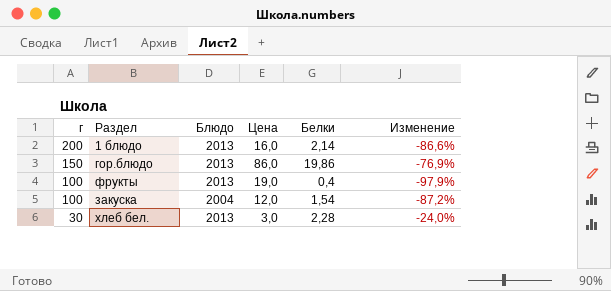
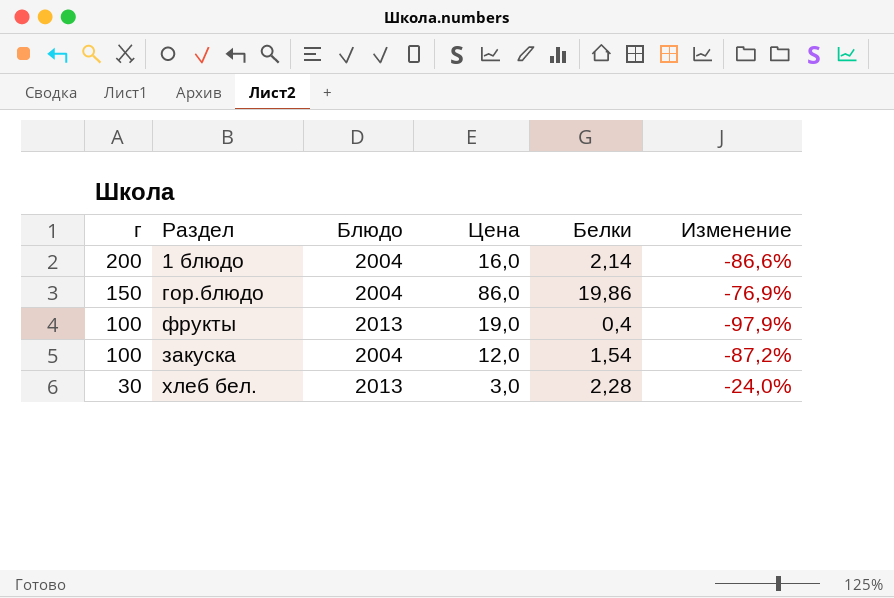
1 блюдо | Блюдо: 2013 -> 2004
гор.блюдо | Блюдо: 2013 -> 2004

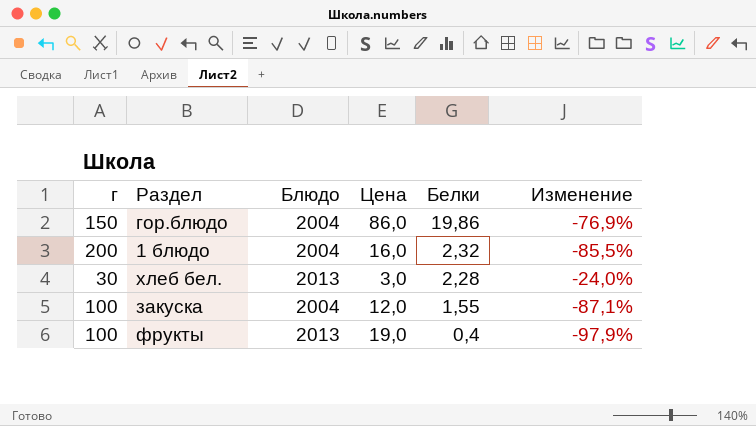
row order: г descending -> Белки descending
1 блюдо | Белки: 2,14 -> 2,32
1 блюдо | Изменение: -86,6% -> -85,5%
закуска | Белки: 1,54 -> 1,55
закуска | Изменение: -87,2% -> -87,1%

